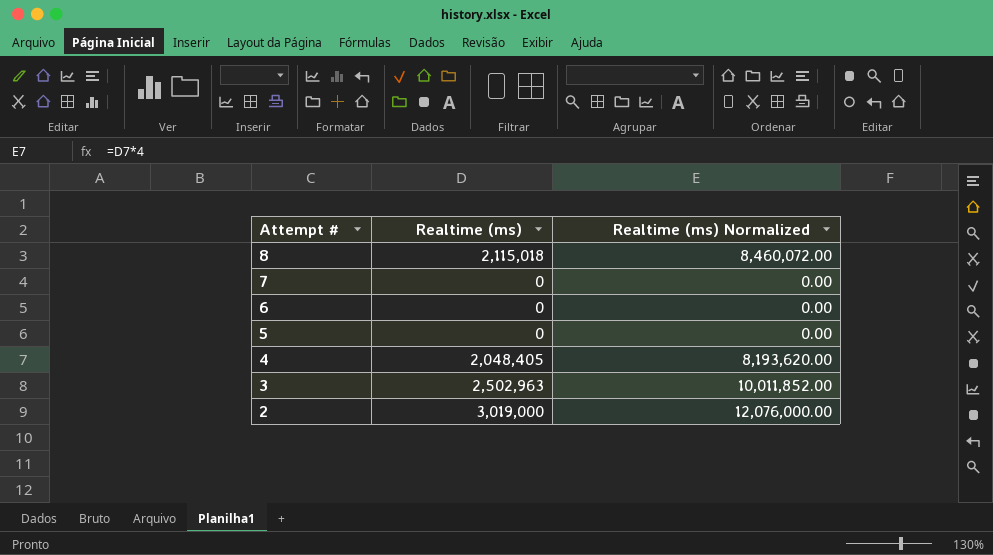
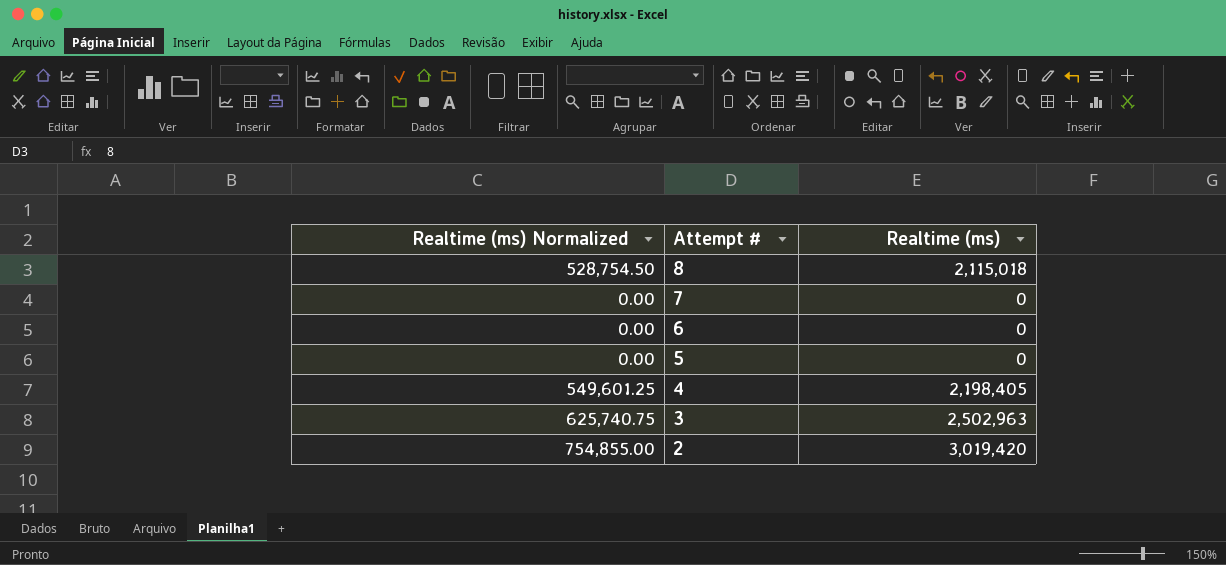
column Realtime (ms) Normalized | formula: [Realtime (ms)] * 4 -> [Realtime (ms)] * 0.25
column Realtime (ms) Normalized | position: 3 -> 1
4 | Realtime (ms): 2,048,405 -> 2,198,405
2 | Realtime (ms): 3,019,000 -> 3,019,420

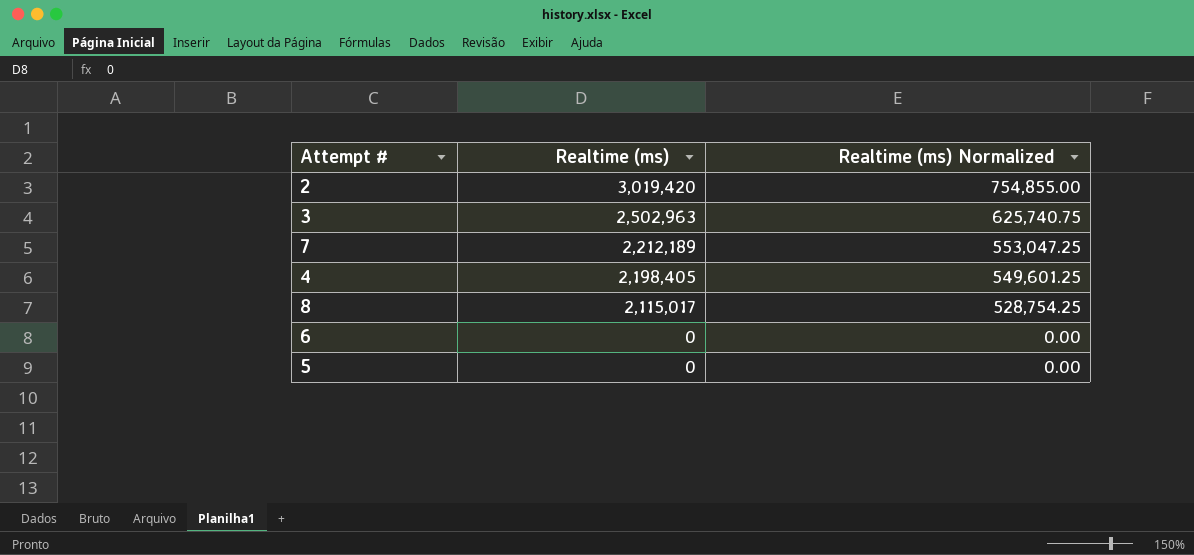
row order: Attempt # descending -> Realtime (ms) descending
column Realtime (ms) Normalized | position: 1 -> 3
7 | Realtime (ms): 0 -> 2,212,189
7 | Realtime (ms) Normalized: 0.00 -> 553,047.25
8 | Realtime (ms): 2,115,018 -> 2,115,017
8 | Realtime (ms) Normalized: 528,754.50 -> 528,754.25

